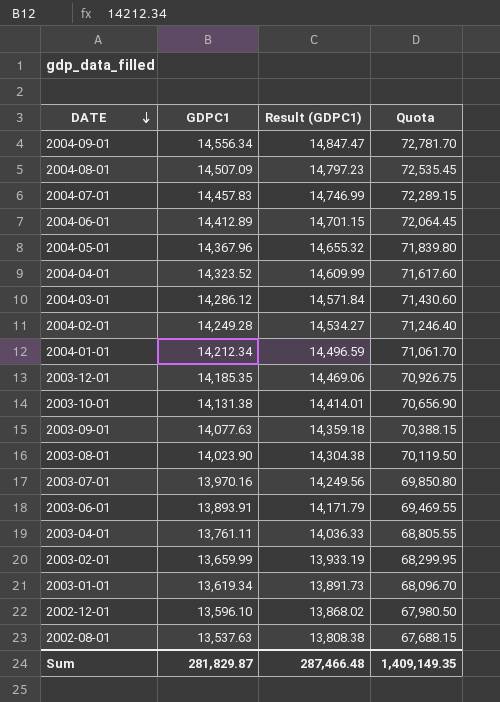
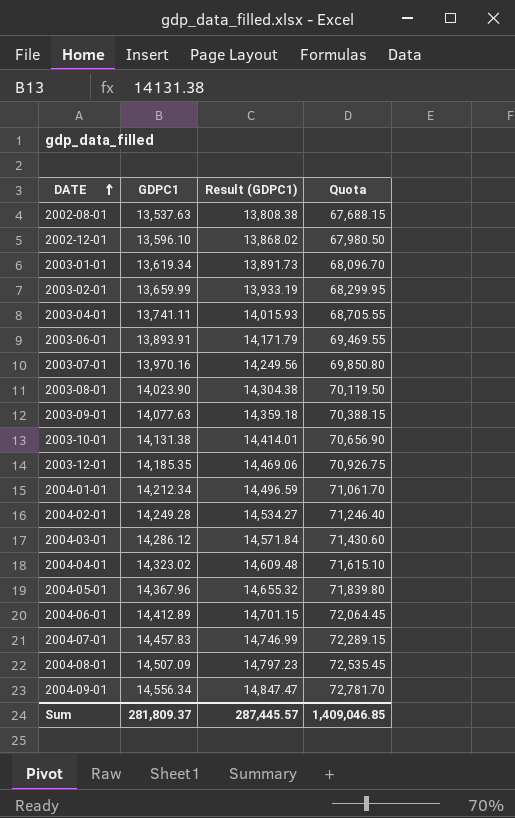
row order: DATE descending -> DATE ascending
2003-04-01 | GDPC1: 13,761.11 -> 13,741.11
2003-04-01 | Result (GDPC1): 14,036.33 -> 14,015.93
2003-04-01 | Quota: 68,805.55 -> 68,705.55
2004-04-01 | GDPC1: 14,323.52 -> 14,323.02
2004-04-01 | Result (GDPC1): 14,609.99 -> 14,609.48
2004-04-01 | Quota: 71,617.60 -> 71,615.10
Sum | GDPC1: 281,829.87 -> 281,809.37
Sum | Result (GDPC1): 287,466.48 -> 287,445.57
Sum | Quota: 1,409,149.35 -> 1,409,046.85

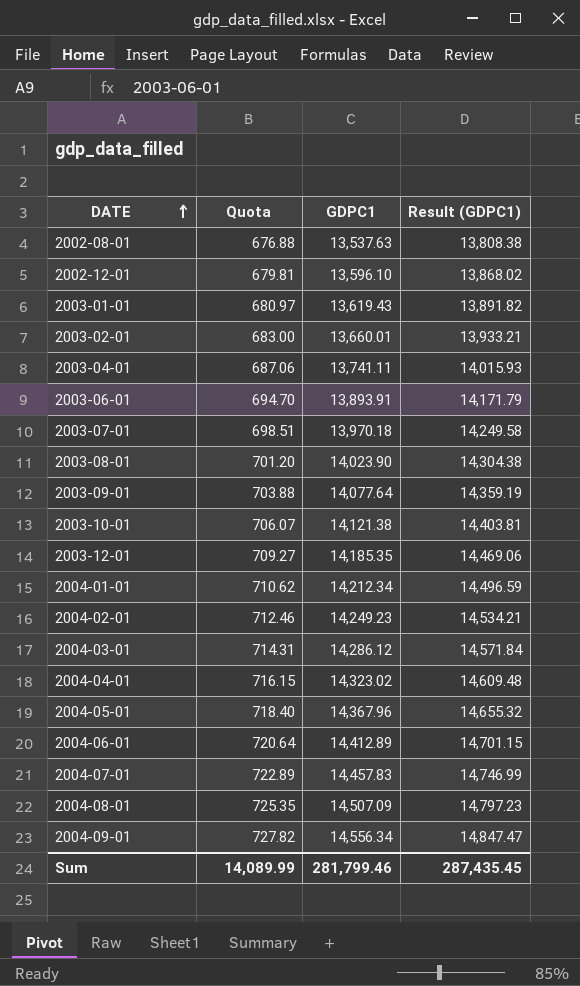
column Quota | formula: [GDPC1] * 5 -> [GDPC1] * 0.05
column Quota | position: 4 -> 2
2003-01-01 | GDPC1: 13,619.34 -> 13,619.43
2003-01-01 | Result (GDPC1): 13,891.73 -> 13,891.82
2003-02-01 | GDPC1: 13,659.99 -> 13,660.01
2003-02-01 | Result (GDPC1): 13,933.19 -> 13,933.21
2003-07-01 | GDPC1: 13,970.16 -> 13,970.18
2003-07-01 | Result (GDPC1): 14,249.56 -> 14,249.58
2003-09-01 | GDPC1: 14,077.63 -> 14,077.64
2003-09-01 | Result (GDPC1): 14,359.18 -> 14,359.19
2003-10-01 | GDPC1: 14,131.38 -> 14,121.38
2003-10-01 | Result (GDPC1): 14,414.01 -> 14,403.81
2004-02-01 | GDPC1: 14,249.28 -> 14,249.23
2004-02-01 | Result (GDPC1): 14,534.27 -> 14,534.21
Sum | Quota: 1,409,046.85 -> 14,089.99
Sum | GDPC1: 281,809.37 -> 281,799.46
Sum | Result (GDPC1): 287,445.57 -> 287,435.45

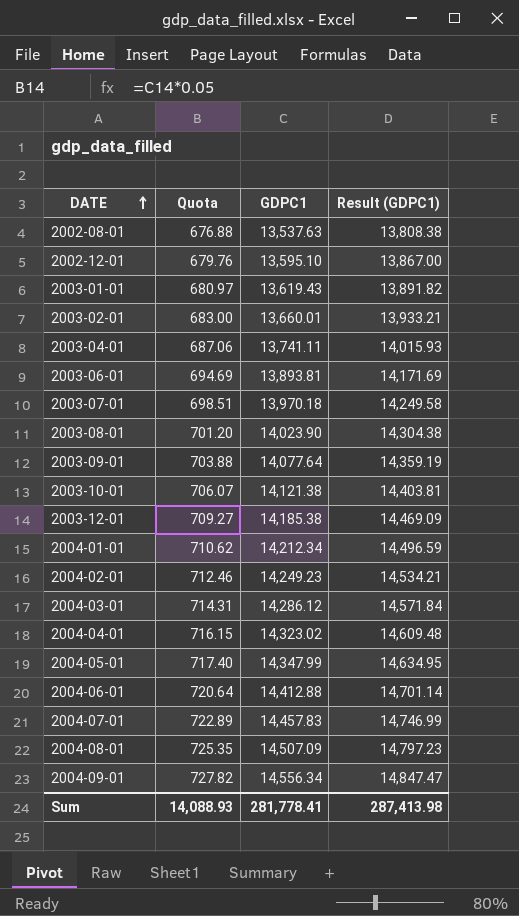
2002-12-01 | Quota: 679.81 -> 679.76
2002-12-01 | GDPC1: 13,596.10 -> 13,595.10
2002-12-01 | Result (GDPC1): 13,868.02 -> 13,867.00
2003-06-01 | Quota: 694.70 -> 694.69
2003-06-01 | GDPC1: 13,893.91 -> 13,893.81
2003-06-01 | Result (GDPC1): 14,171.79 -> 14,171.69
2003-12-01 | GDPC1: 14,185.35 -> 14,185.38
2003-12-01 | Result (GDPC1): 14,469.06 -> 14,469.09
2004-05-01 | Quota: 718.40 -> 717.40
2004-05-01 | GDPC1: 14,367.96 -> 14,347.99
2004-05-01 | Result (GDPC1): 14,655.32 -> 14,634.95
2004-06-01 | GDPC1: 14,412.89 -> 14,412.88
2004-06-01 | Result (GDPC1): 14,701.15 -> 14,701.14
Sum | Quota: 14,089.99 -> 14,088.93
Sum | GDPC1: 281,799.46 -> 281,778.41
Sum | Result (GDPC1): 287,435.45 -> 287,413.98

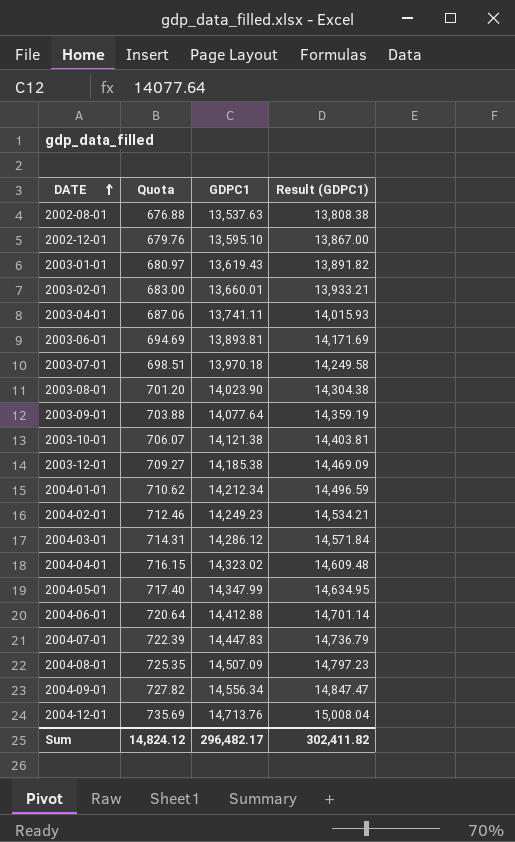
2004-07-01 | Quota: 722.89 -> 722.39
2004-07-01 | GDPC1: 14,457.83 -> 14,447.83
2004-07-01 | Result (GDPC1): 14,746.99 -> 14,736.79
row 2004-12-01: none -> 735.69 | 14,713.76 | 15,008.04
Sum | Quota: 14,088.93 -> 14,824.12
Sum | GDPC1: 281,778.41 -> 296,482.17
Sum | Result (GDPC1): 287,413.98 -> 302,411.82

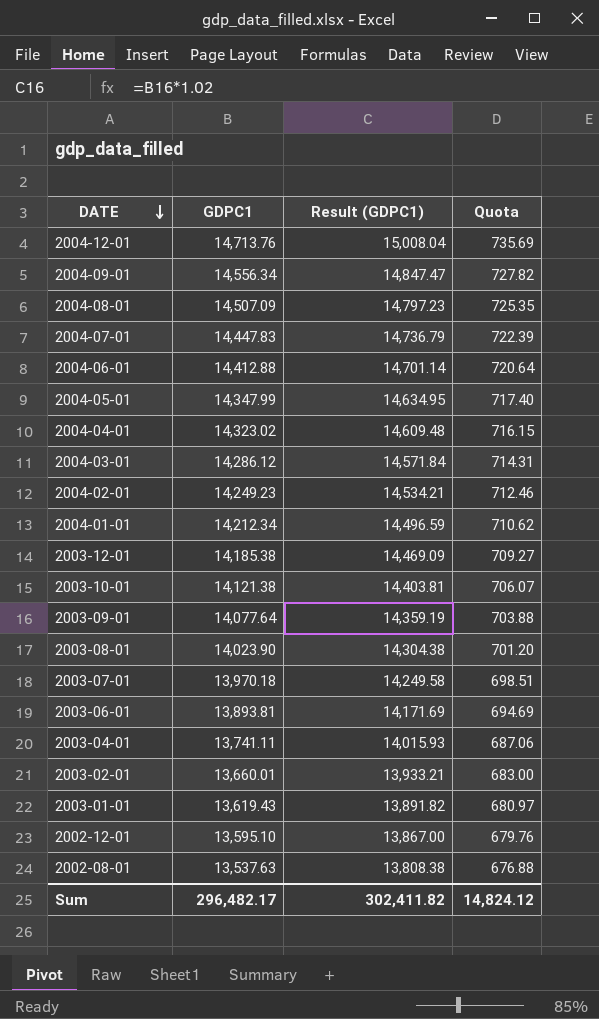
row order: DATE ascending -> DATE descending
column Quota | position: 2 -> 4

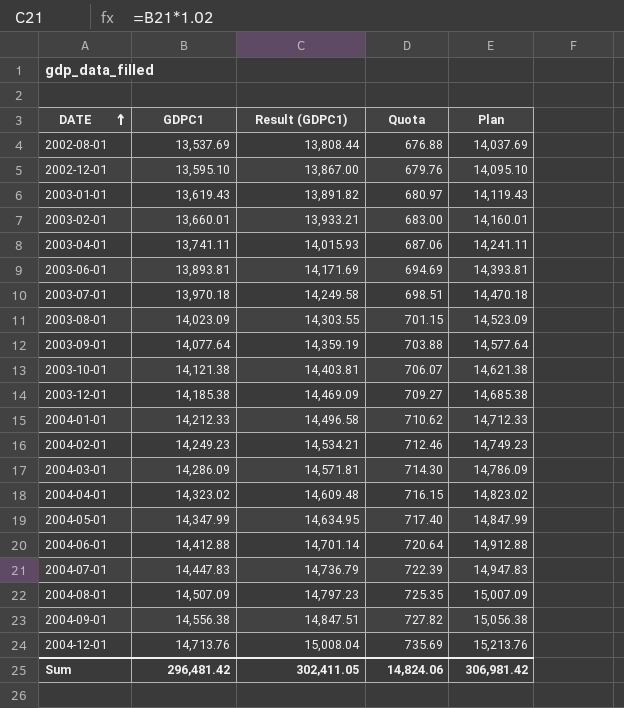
row order: DATE descending -> DATE ascending
column Plan | formula: none -> [GDPC1] + 500
2002-08-01 | GDPC1: 13,537.63 -> 13,537.69
2002-08-01 | Result (GDPC1): 13,808.38 -> 13,808.44
2003-08-01 | GDPC1: 14,023.90 -> 14,023.09
2003-08-01 | Result (GDPC1): 14,304.38 -> 14,303.55
2003-08-01 | Quota: 701.20 -> 701.15
2004-01-01 | GDPC1: 14,212.34 -> 14,212.33
2004-01-01 | Result (GDPC1): 14,496.59 -> 14,496.58
2004-03-01 | GDPC1: 14,286.12 -> 14,286.09
2004-03-01 | Result (GDPC1): 14,571.84 -> 14,571.81
2004-03-01 | Quota: 714.31 -> 714.30
2004-09-01 | GDPC1: 14,556.34 -> 14,556.38
2004-09-01 | Result (GDPC1): 14,847.47 -> 14,847.51
Sum | GDPC1: 296,482.17 -> 296,481.42
Sum | Result (GDPC1): 302,411.82 -> 302,411.05
Sum | Quota: 14,824.12 -> 14,824.06

